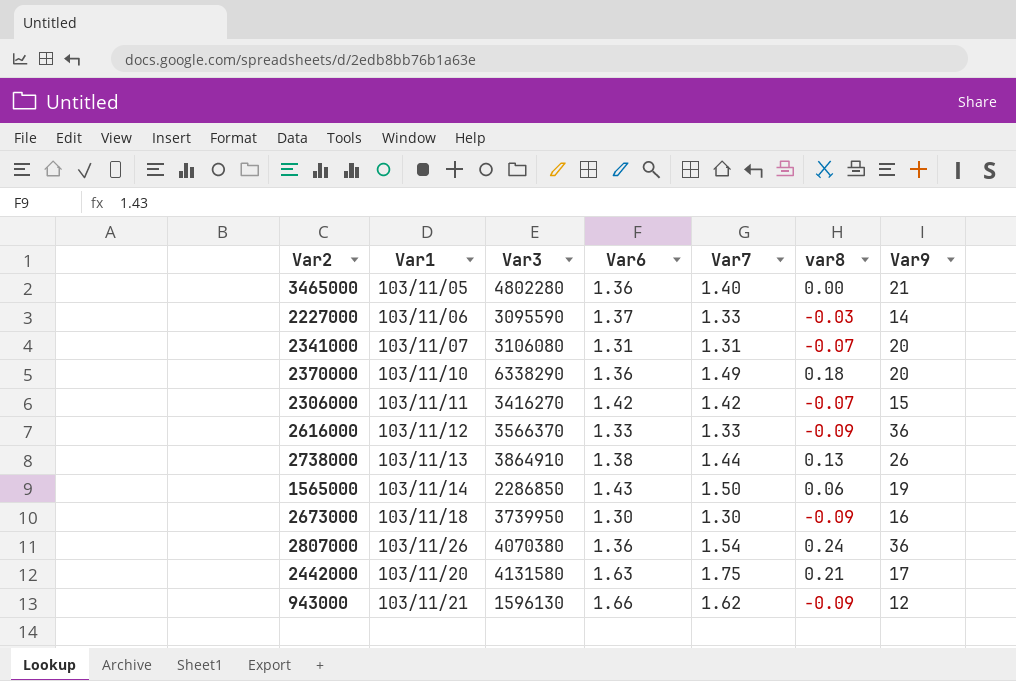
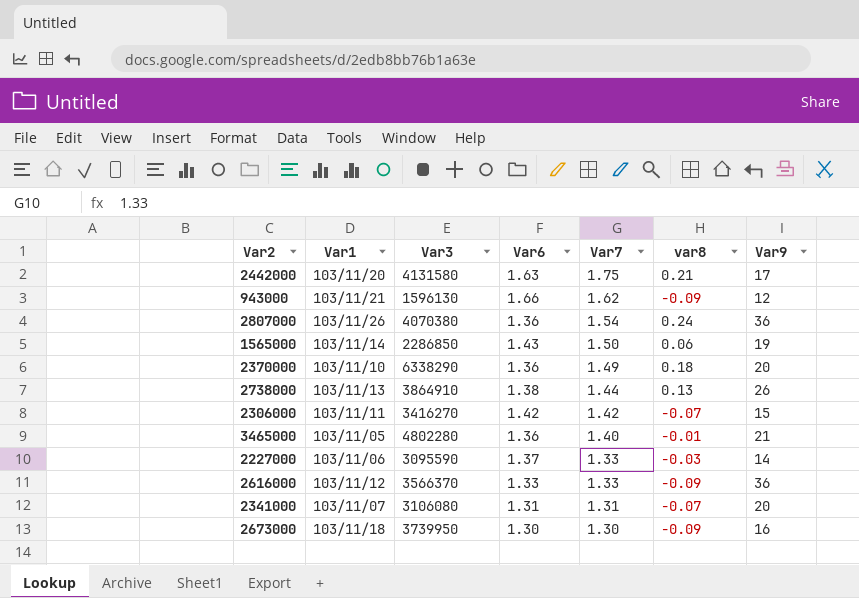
row order: none -> Var7 descending
3465000 | var8: 0.00 -> -0.01

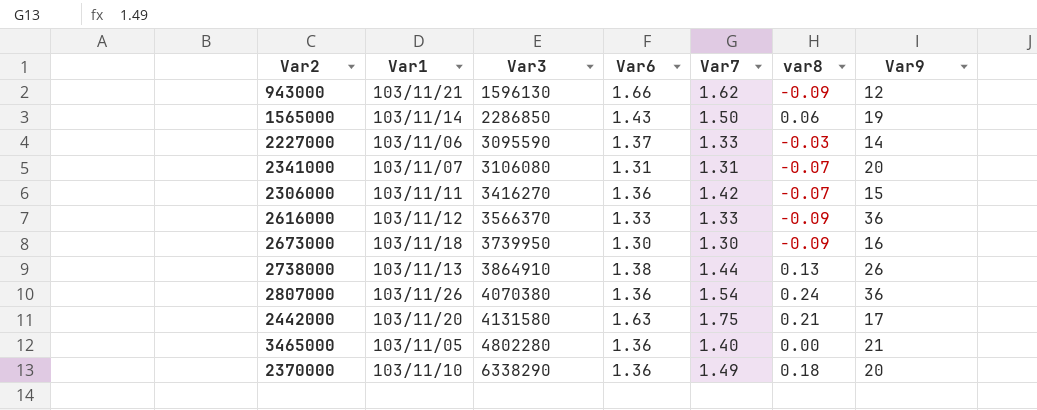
row order: Var7 descending -> Var3 ascending
2306000 | Var6: 1.42 -> 1.36
3465000 | var8: -0.01 -> 0.00

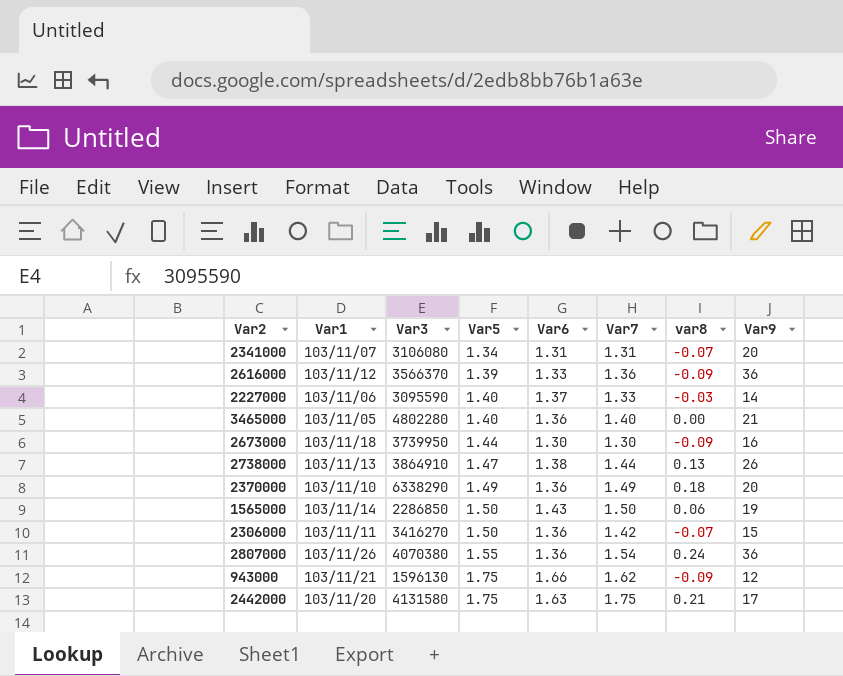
row order: Var3 ascending -> Var5 ascending
column Var5 | position: none -> 4
2616000 | Var7: 1.33 -> 1.36

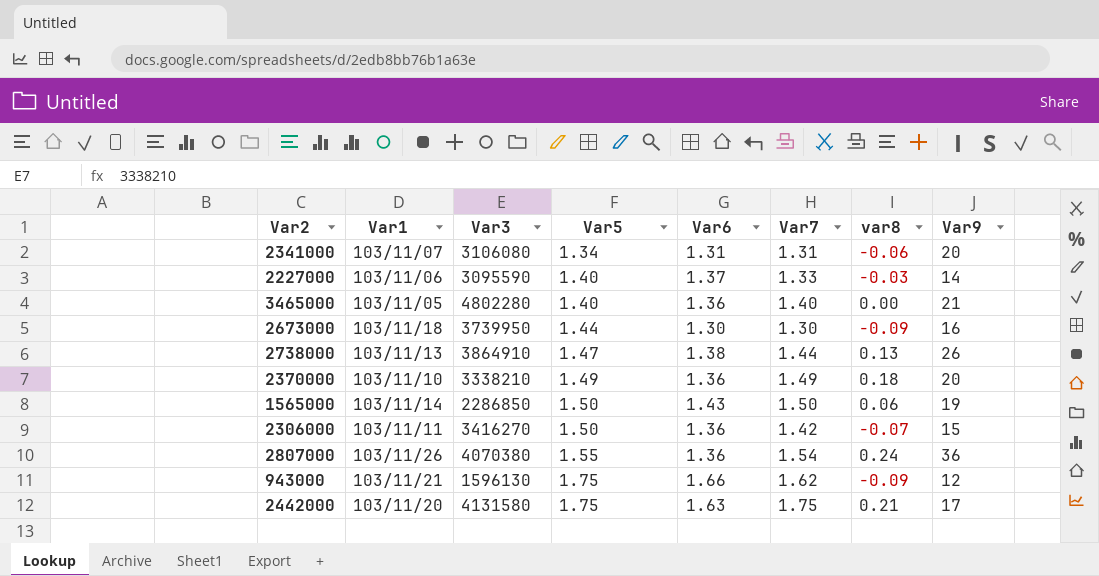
row 2616000: 103/11/12 | 3566370 | 1.39 | 1.33 | 1.36 | -0.09 | 36 -> none
2341000 | var8: -0.07 -> -0.06
2370000 | Var3: 6338290 -> 3338210

